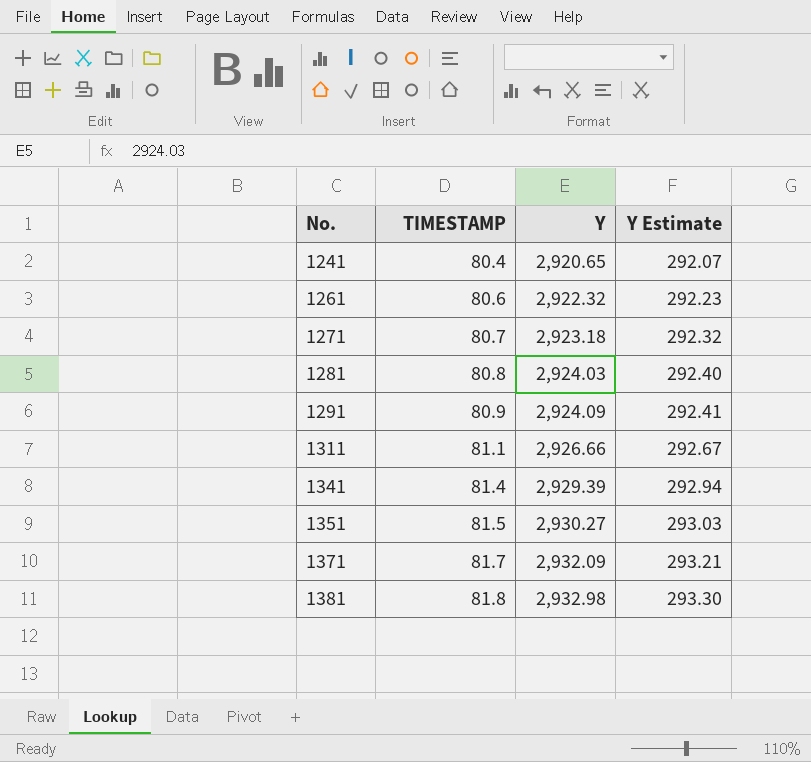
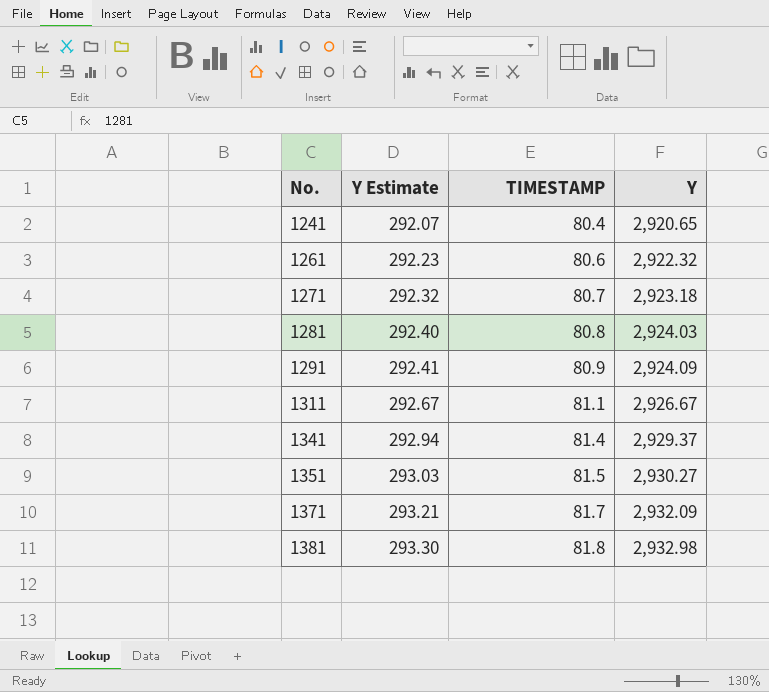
column Y Estimate | position: 4 -> 2
1311 | Y: 2,926.66 -> 2,926.67
1341 | Y: 2,929.39 -> 2,929.37

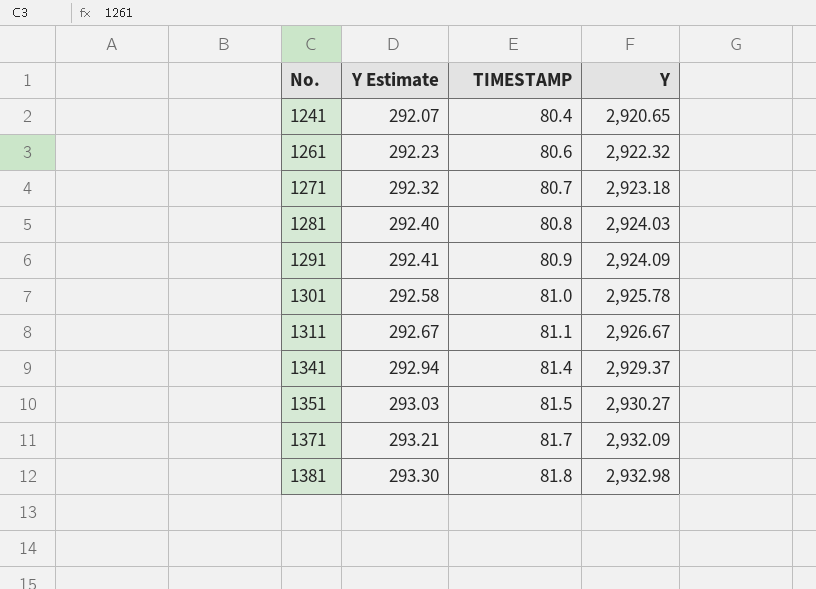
row 1301: none -> 292.58 | 81.0 | 2,925.78

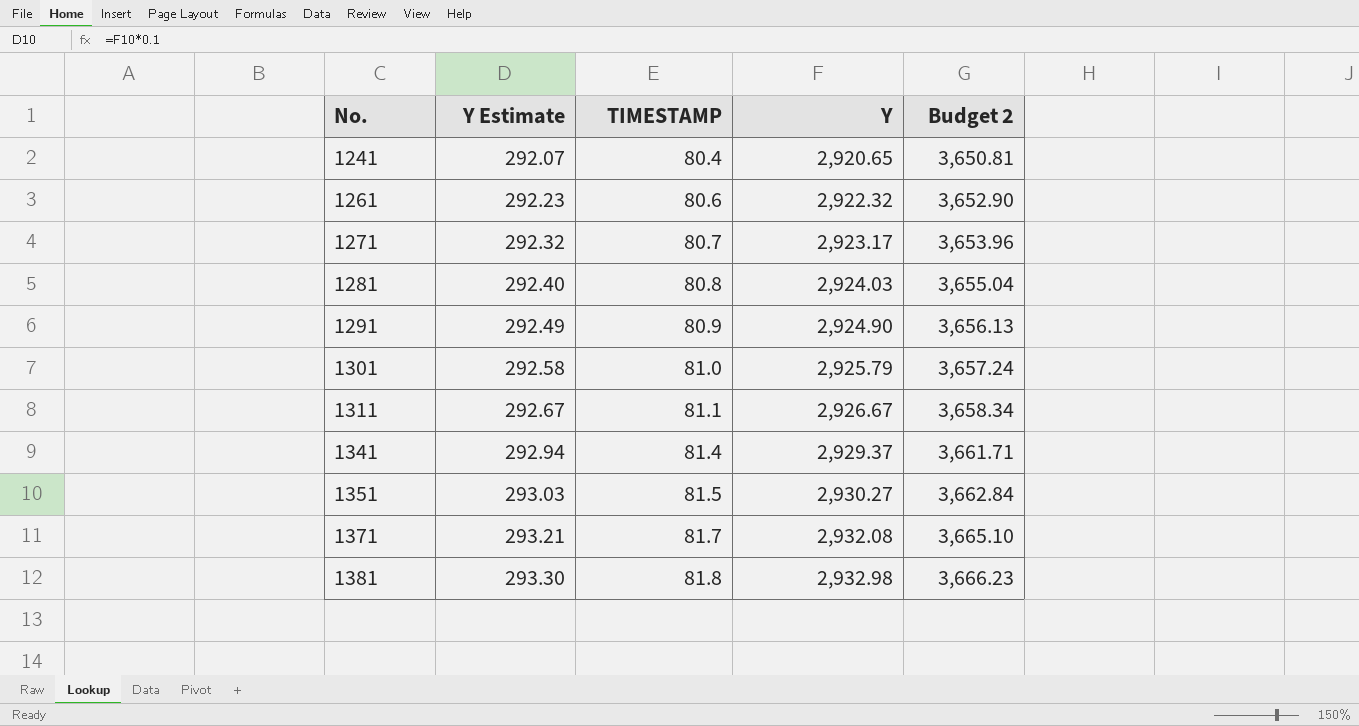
column Budget 2 | formula: none -> [Y] * 1.25
1271 | Y: 2,923.18 -> 2,923.17
1291 | Y Estimate: 292.41 -> 292.49
1291 | Y: 2,924.09 -> 2,924.90
1301 | Y: 2,925.78 -> 2,925.79
1371 | Y: 2,932.09 -> 2,932.08

